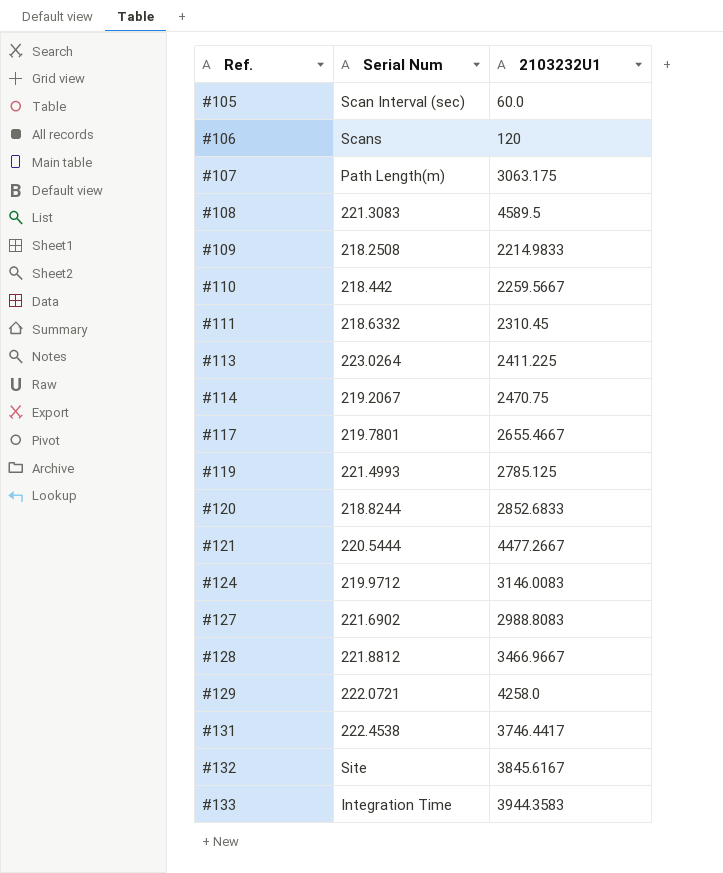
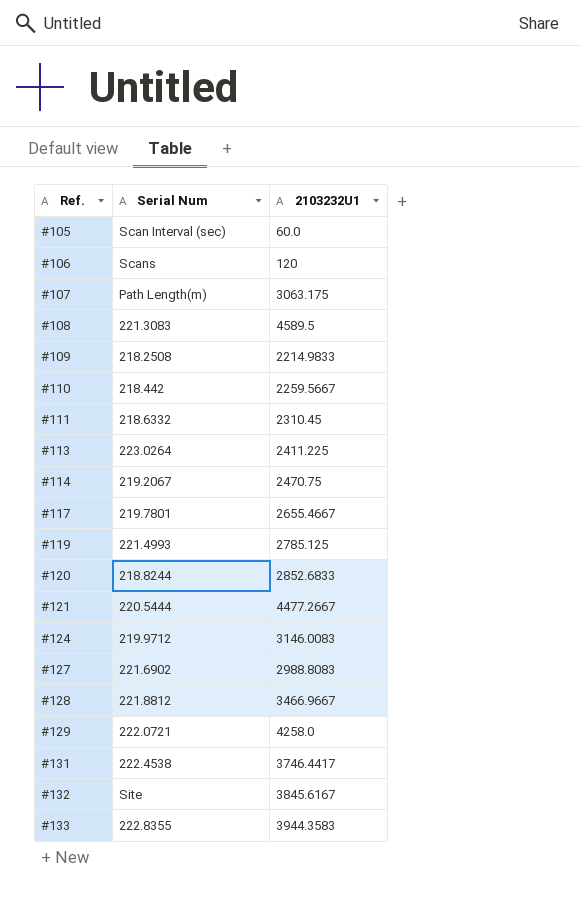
#133 | Serial Num: Integration Time -> 222.8355

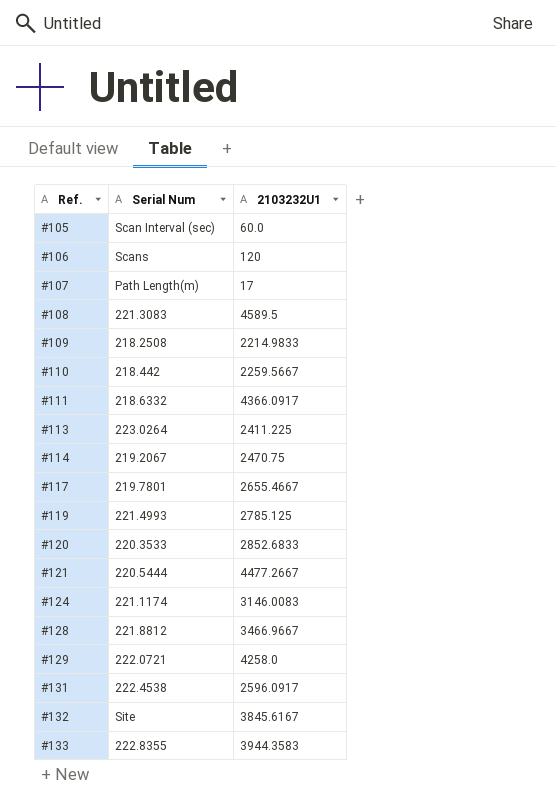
row #127: 221.6902 | 2988.8083 -> none
#107 | 2103232U1: 3063.175 -> 17
#111 | 2103232U1: 2310.45 -> 4366.0917
#120 | Serial Num: 218.8244 -> 220.3533
#124 | Serial Num: 219.9712 -> 221.1174
#131 | 2103232U1: 3746.4417 -> 2596.0917

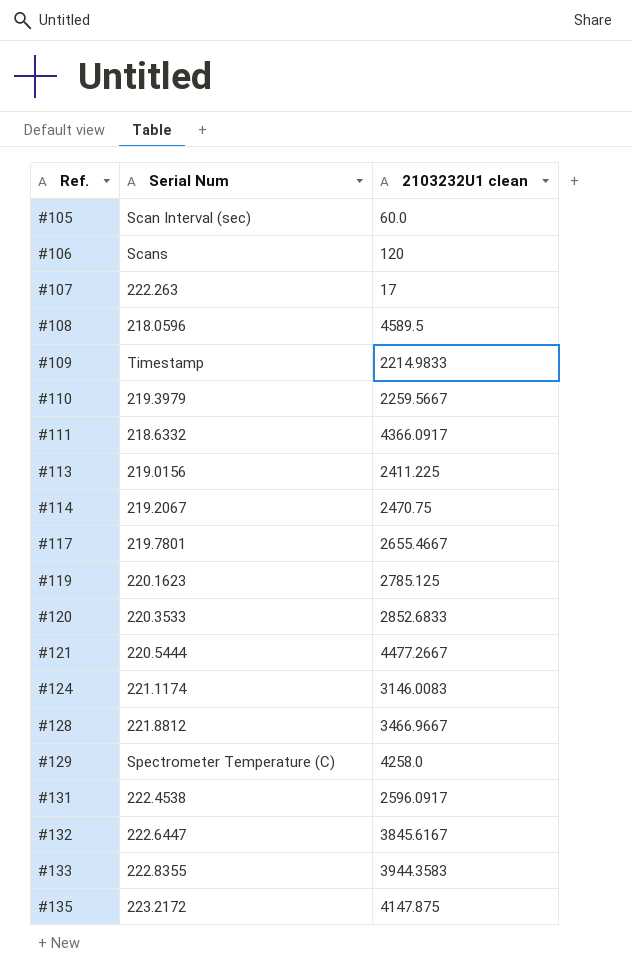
column name: 2103232U1 -> 2103232U1 clean
#107 | Serial Num: Path Length(m) -> 222.263
#108 | Serial Num: 221.3083 -> 218.0596
#109 | Serial Num: 218.2508 -> Timestamp
#110 | Serial Num: 218.442 -> 219.3979
#113 | Serial Num: 223.0264 -> 219.0156
#119 | Serial Num: 221.4993 -> 220.1623
#129 | Serial Num: 222.0721 -> Spectrometer Temperature (C)
#132 | Serial Num: Site -> 222.6447
row #135: none -> 223.2172 | 4147.875

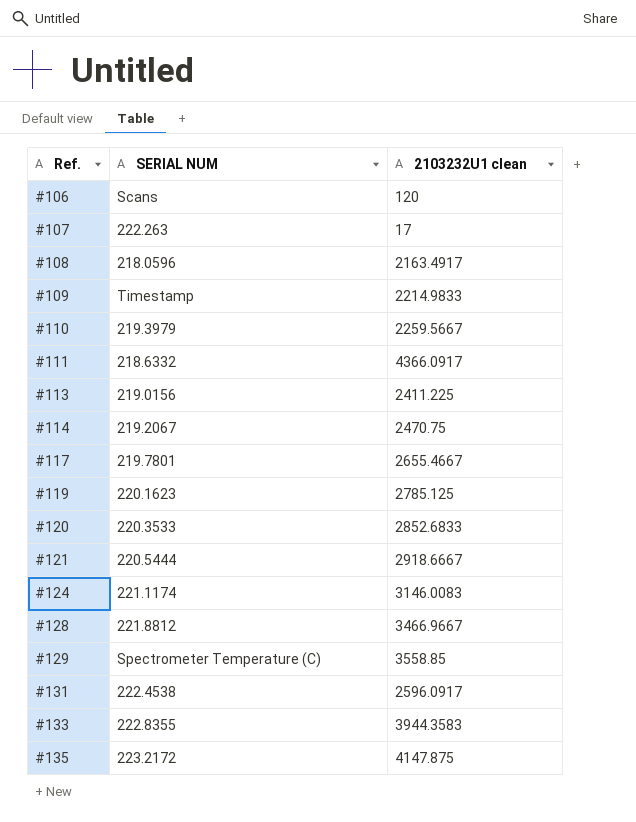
column name: Serial Num -> SERIAL NUM
row #105: Scan Interval (sec) | 60.0 -> none
row #132: 222.6447 | 3845.6167 -> none
#108 | 2103232U1 clean: 4589.5 -> 2163.4917
#121 | 2103232U1 clean: 4477.2667 -> 2918.6667
#129 | 2103232U1 clean: 4258.0 -> 3558.85

